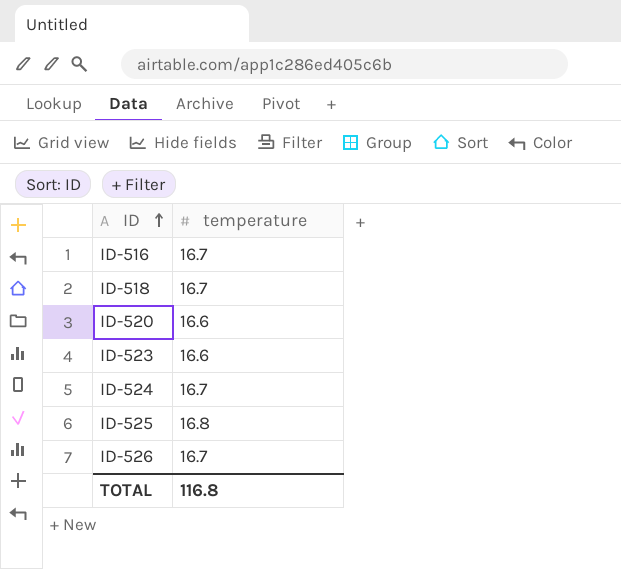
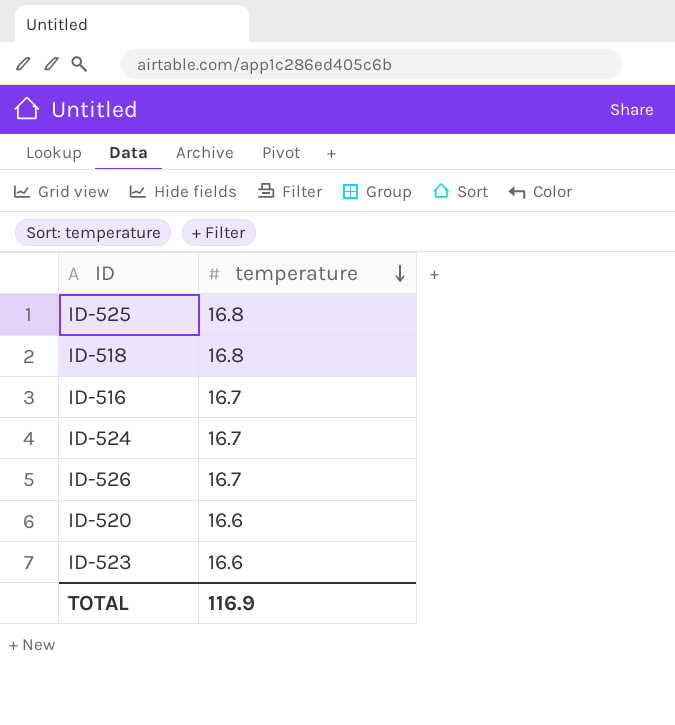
row order: ID ascending -> temperature descending
ID-518 | temperature: 16.7 -> 16.8
TOTAL | temperature: 116.8 -> 116.9

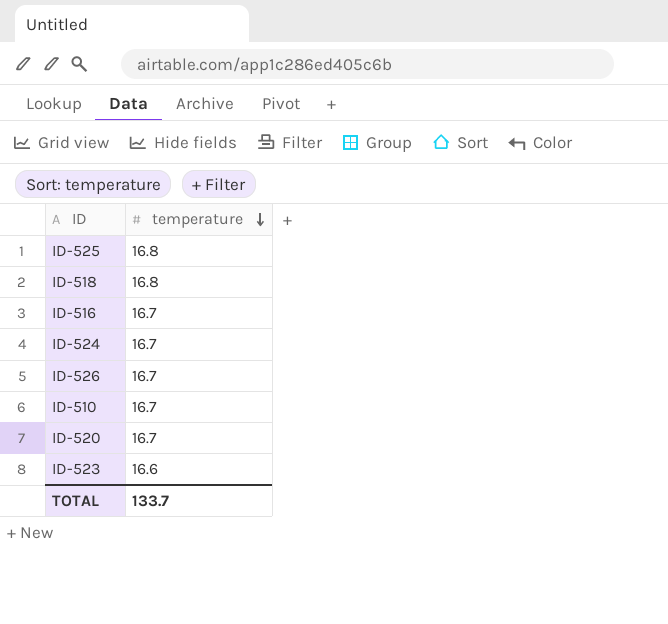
row ID-510: none -> 16.7
ID-520 | temperature: 16.6 -> 16.7
TOTAL | temperature: 116.9 -> 133.7

